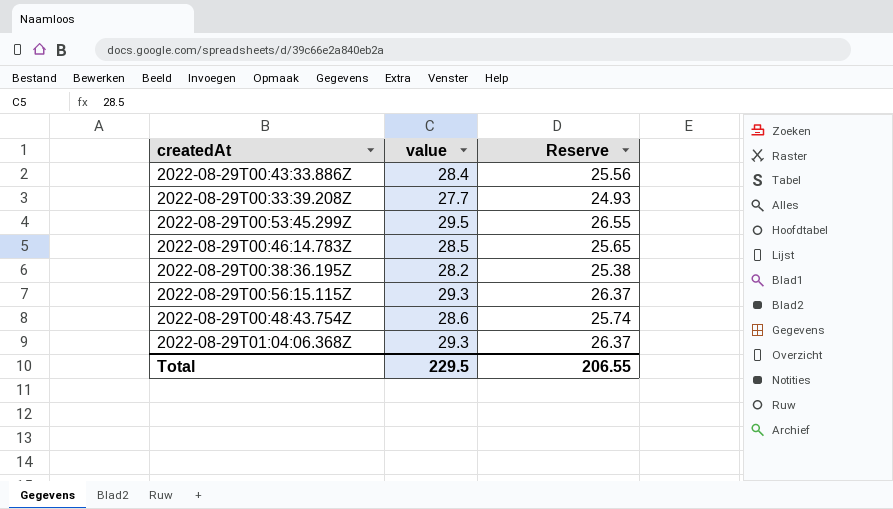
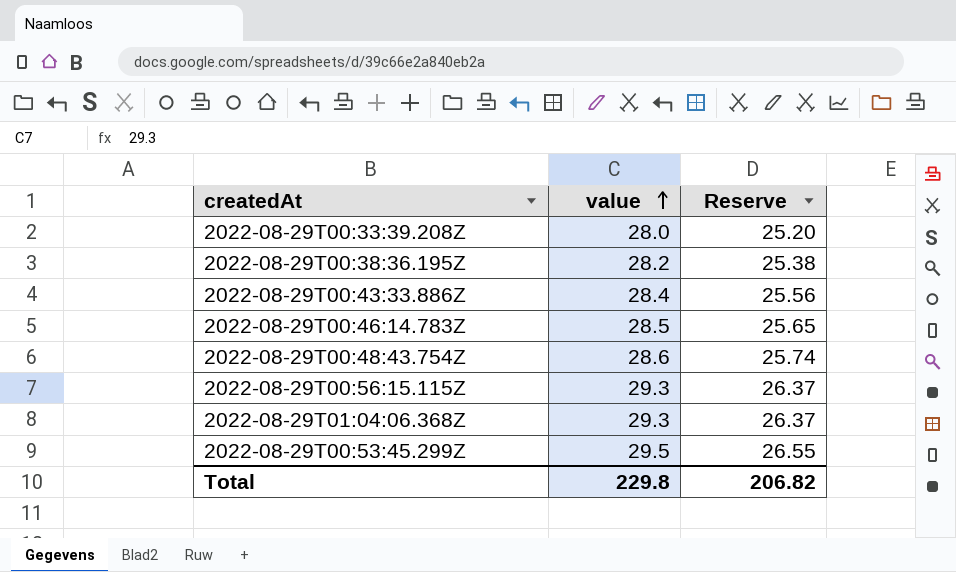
row order: none -> value ascending
2022-08-29T00:33:39.208Z | value: 27.7 -> 28.0
2022-08-29T00:33:39.208Z | Reserve: 24.93 -> 25.20
Total | value: 229.5 -> 229.8
Total | Reserve: 206.55 -> 206.82

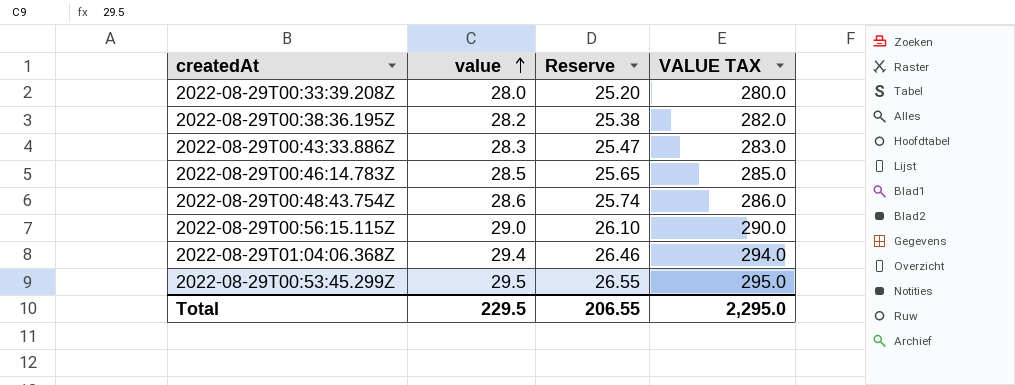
column VALUE TAX | formula: none -> [value] * 10
2022-08-29T00:43:33.886Z | value: 28.4 -> 28.3
2022-08-29T00:43:33.886Z | Reserve: 25.56 -> 25.47
2022-08-29T00:56:15.115Z | value: 29.3 -> 29.0
2022-08-29T00:56:15.115Z | Reserve: 26.37 -> 26.10
2022-08-29T01:04:06.368Z | value: 29.3 -> 29.4
2022-08-29T01:04:06.368Z | Reserve: 26.37 -> 26.46
Total | value: 229.8 -> 229.5
Total | Reserve: 206.82 -> 206.55

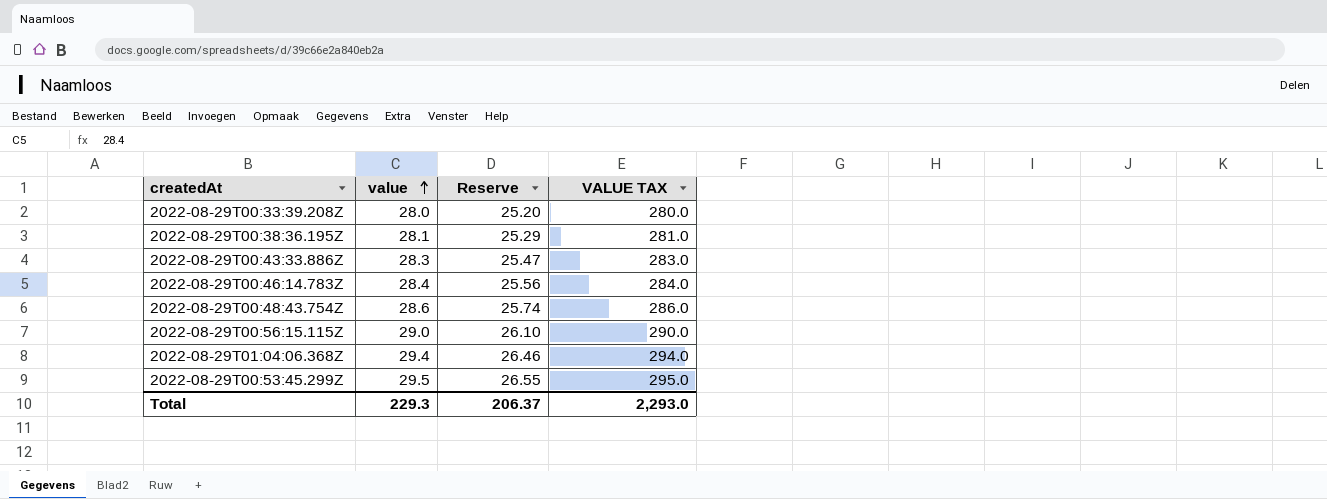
2022-08-29T00:38:36.195Z | value: 28.2 -> 28.1
2022-08-29T00:38:36.195Z | Reserve: 25.38 -> 25.29
2022-08-29T00:38:36.195Z | VALUE TAX: 282.0 -> 281.0
2022-08-29T00:46:14.783Z | value: 28.5 -> 28.4
2022-08-29T00:46:14.783Z | Reserve: 25.65 -> 25.56
2022-08-29T00:46:14.783Z | VALUE TAX: 285.0 -> 284.0
Total | value: 229.5 -> 229.3
Total | Reserve: 206.55 -> 206.37
Total | VALUE TAX: 2,295.0 -> 2,293.0

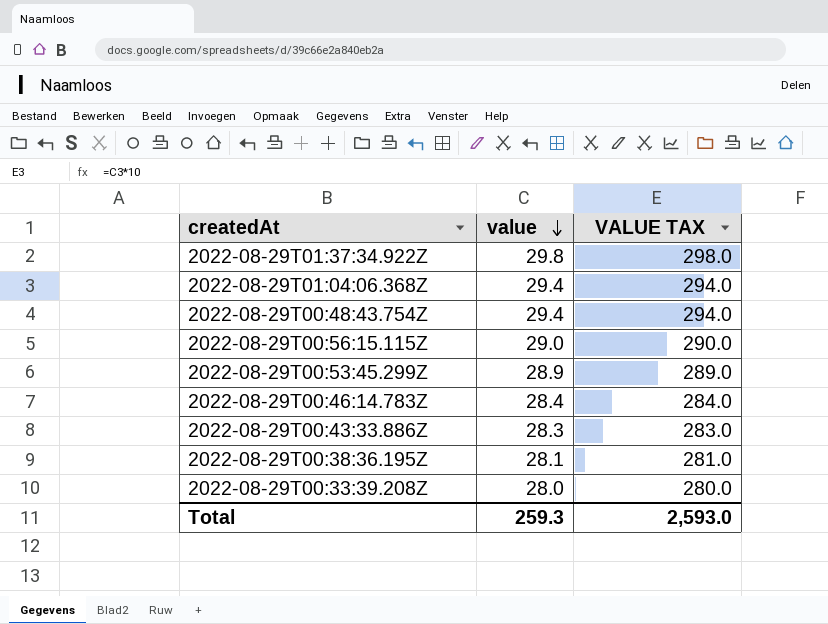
row order: value ascending -> value descending
column Reserve | formula: [value] * 0.9 -> none
row 2022-08-29T01:37:34.922Z: none -> 29.8 | 298.0
2022-08-29T00:48:43.754Z | value: 28.6 -> 29.4
2022-08-29T00:48:43.754Z | VALUE TAX: 286.0 -> 294.0
2022-08-29T00:53:45.299Z | value: 29.5 -> 28.9
2022-08-29T00:53:45.299Z | VALUE TAX: 295.0 -> 289.0
Total | value: 229.3 -> 259.3
Total | VALUE TAX: 2,293.0 -> 2,593.0

